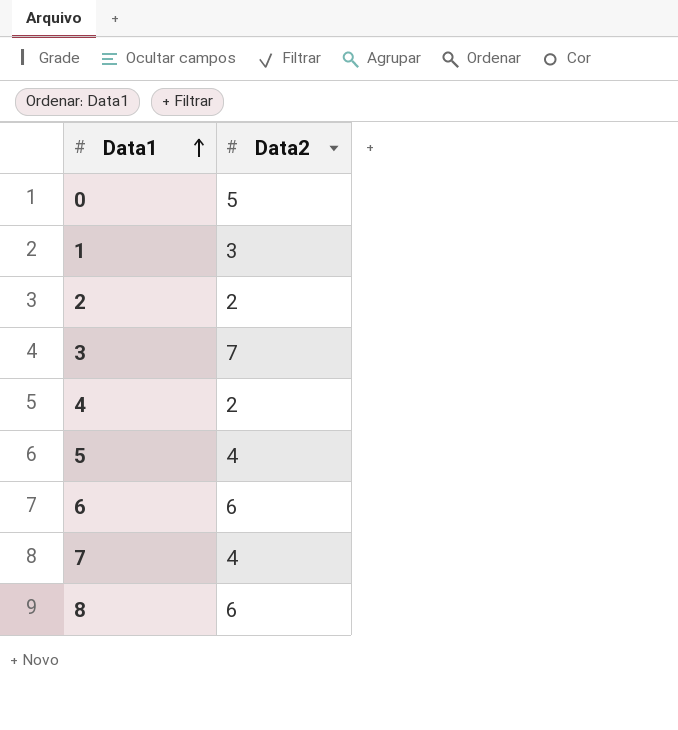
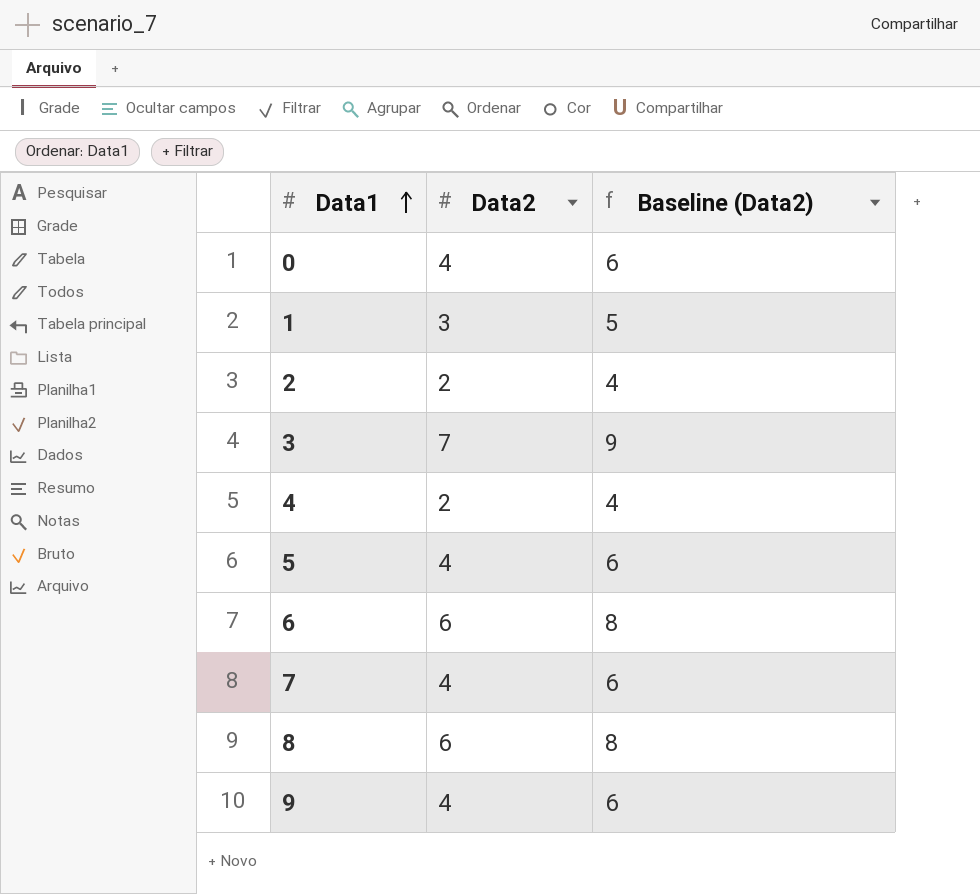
column Baseline (Data2) | formula: none -> [Data2] + 2
0 | Data2: 5 -> 4
row 9: none -> 4 | 6

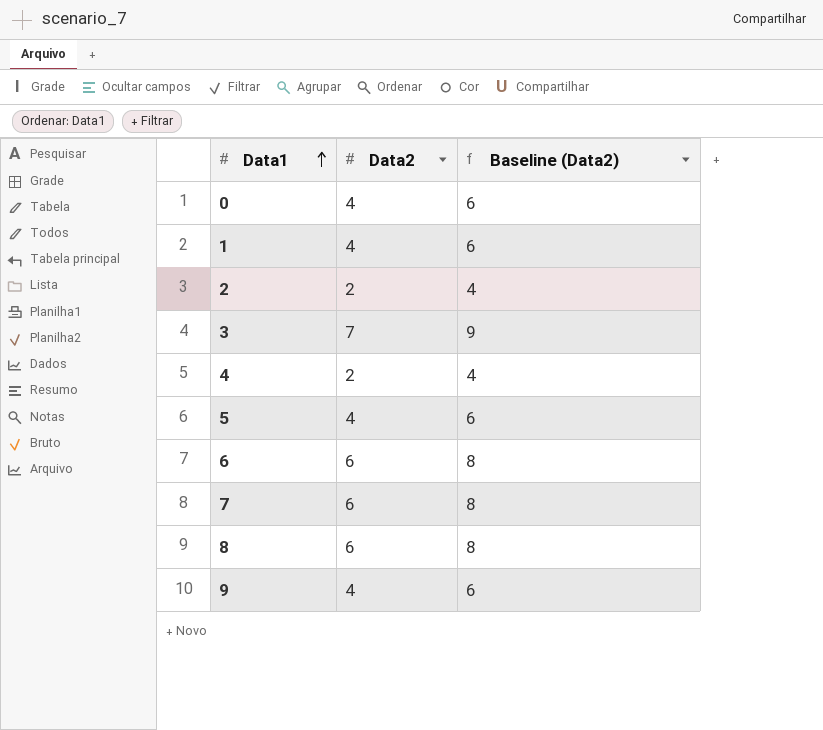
1 | Data2: 3 -> 4
1 | Baseline (Data2): 5 -> 6
7 | Data2: 4 -> 6
7 | Baseline (Data2): 6 -> 8

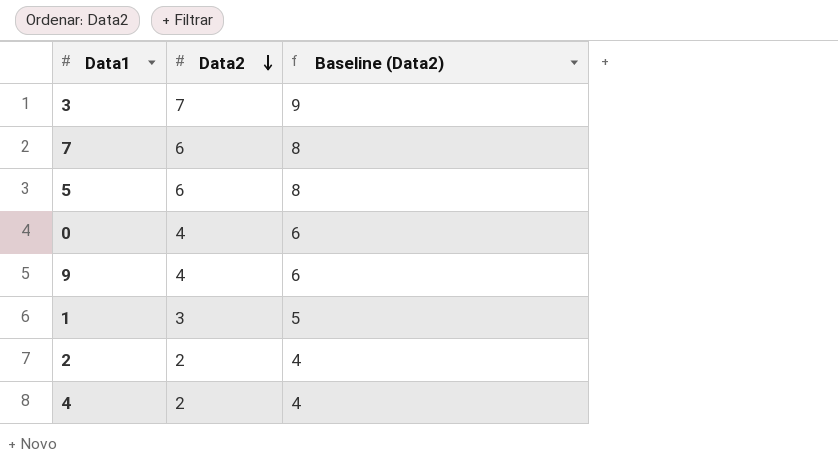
row order: Data1 ascending -> Data2 descending
row 6: 6 | 8 -> none
row 8: 6 | 8 -> none
5 | Data2: 4 -> 6
5 | Baseline (Data2): 6 -> 8
1 | Data2: 4 -> 3
1 | Baseline (Data2): 6 -> 5

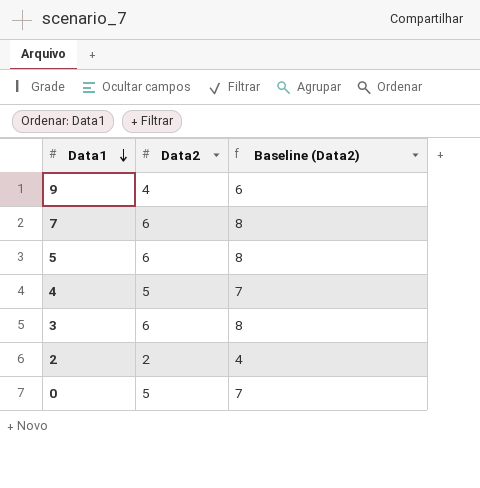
row order: Data2 descending -> Data1 descending
row 1: 3 | 5 -> none
4 | Data2: 2 -> 5
4 | Baseline (Data2): 4 -> 7
3 | Data2: 7 -> 6
3 | Baseline (Data2): 9 -> 8
0 | Data2: 4 -> 5
0 | Baseline (Data2): 6 -> 7

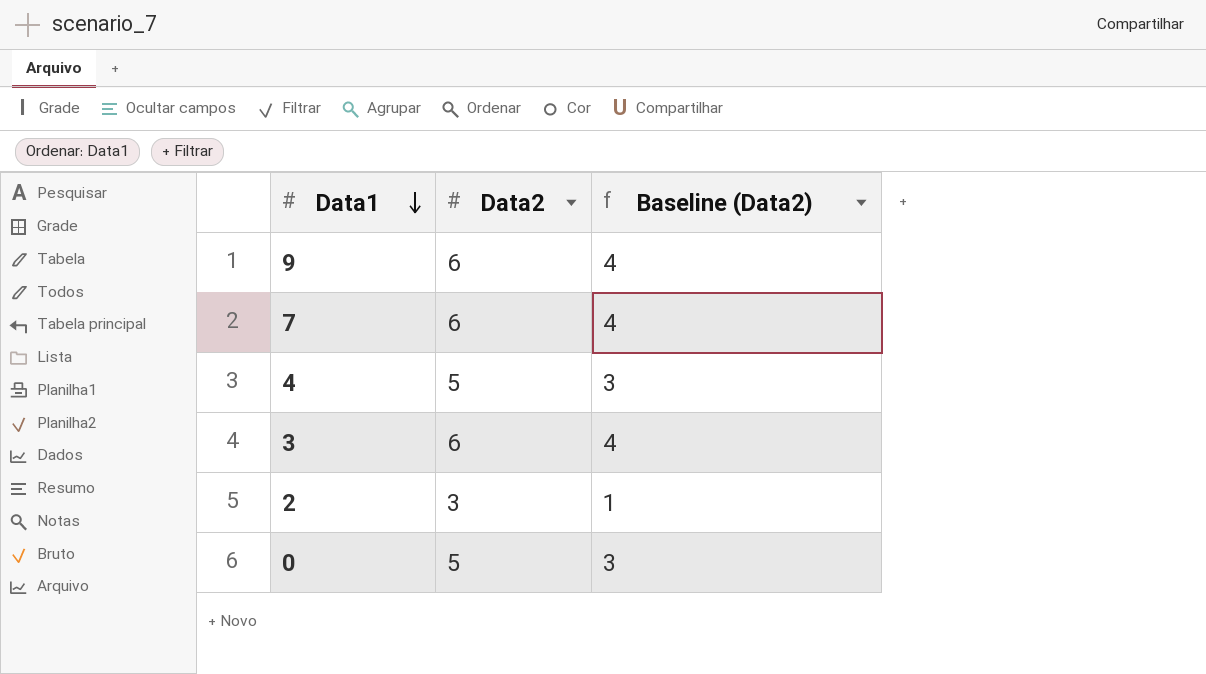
column Baseline (Data2) | formula: [Data2] + 2 -> [Data2] - 2
row 5: 6 | 8 -> none
9 | Data2: 4 -> 6
2 | Data2: 2 -> 3

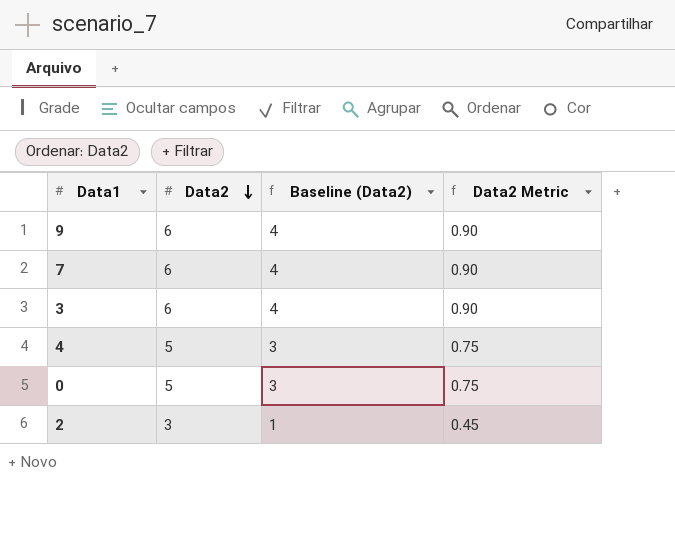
row order: Data1 descending -> Data2 descending
column Data2 Metric | formula: none -> [Data2] * 0.15

